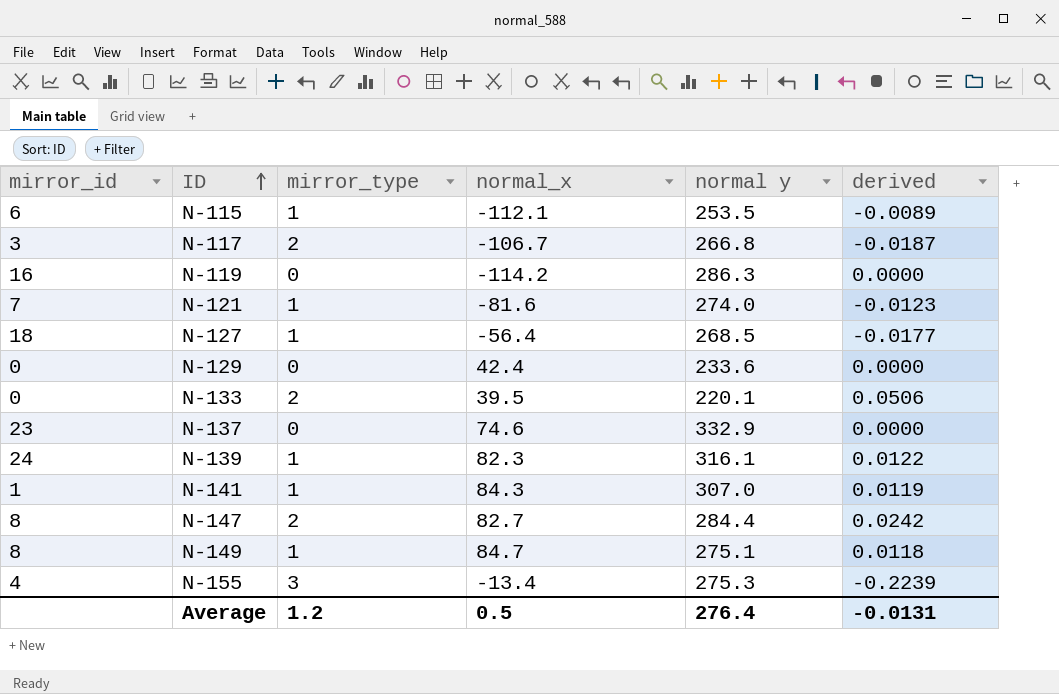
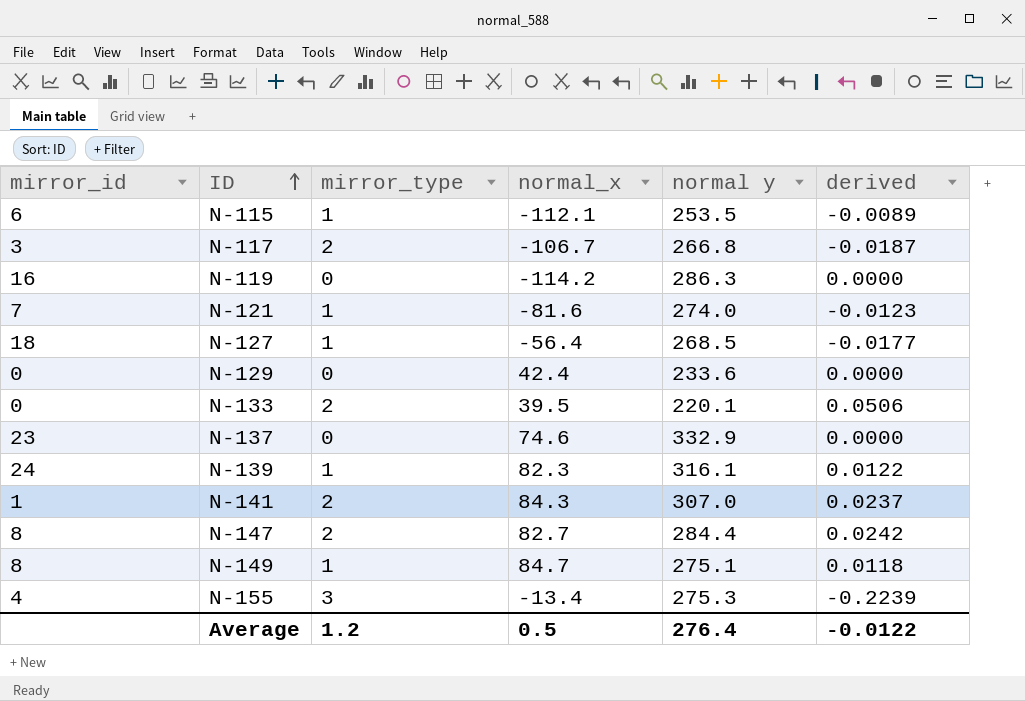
N-141 | mirror_type: 1 -> 2
N-141 | derived: 0.0119 -> 0.0237
Average | derived: -0.0131 -> -0.0122

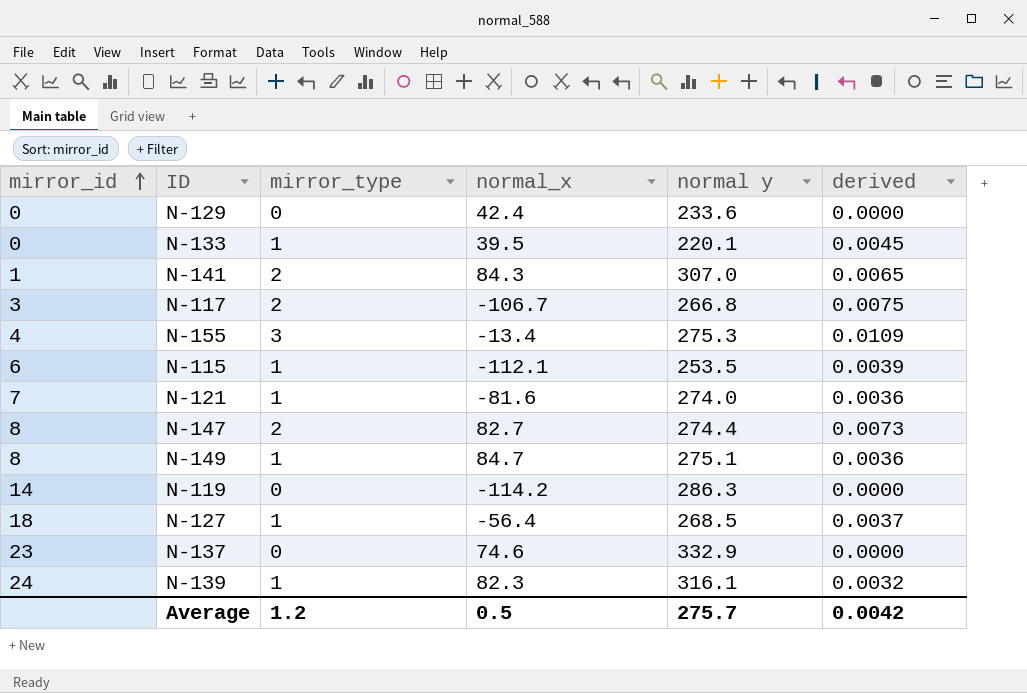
row order: ID ascending -> mirror_id ascending
column derived | formula: [mirror_type] / [normal_x] -> [mirror_type] / [normal y]
N-133 | mirror_type: 2 -> 1
N-147 | normal y: 284.4 -> 274.4
N-119 | mirror_id: 16 -> 14
Average | normal y: 276.4 -> 275.7
Average | derived: -0.0122 -> 0.0042

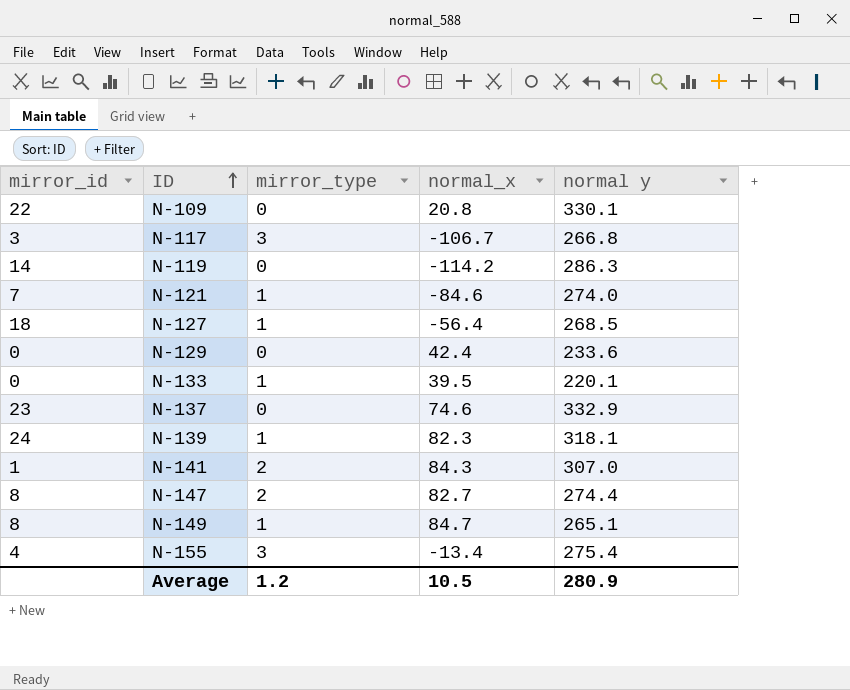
row order: mirror_id ascending -> ID ascending
column derived | formula: [mirror_type] / [normal y] -> none
row N-115: 6 | 1 | -112.1 | 253.5 | 0.0039 -> none
row N-109: none -> 22 | 0 | 20.8 | 330.1
N-117 | mirror_type: 2 -> 3
N-121 | normal_x: -81.6 -> -84.6
N-139 | normal y: 316.1 -> 318.1
N-149 | normal y: 275.1 -> 265.1
N-155 | normal y: 275.3 -> 275.4
Average | normal_x: 0.5 -> 10.5
Average | normal y: 275.7 -> 280.9

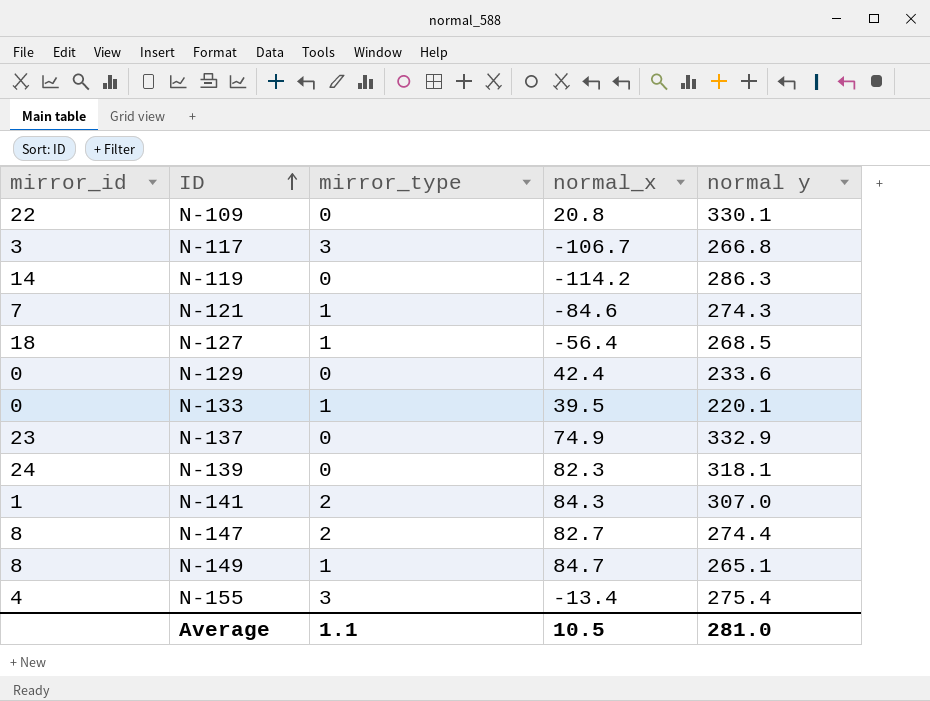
N-121 | normal y: 274.0 -> 274.3
N-137 | normal_x: 74.6 -> 74.9
N-139 | mirror_type: 1 -> 0
Average | mirror_type: 1.2 -> 1.1
Average | normal y: 280.9 -> 281.0

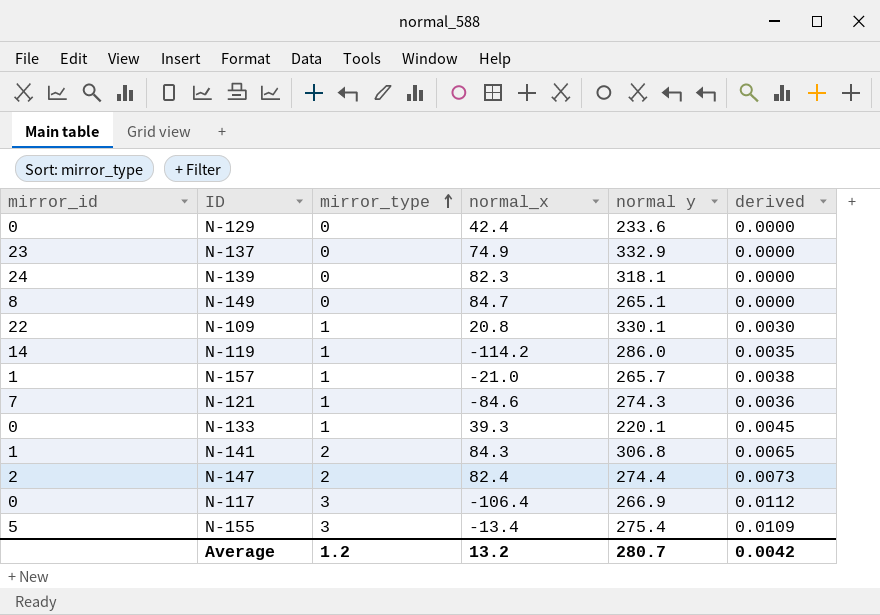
row order: ID ascending -> mirror_type ascending
column derived | formula: none -> [mirror_type] / [normal y]
row N-127: 18 | 1 | -56.4 | 268.5 -> none
N-149 | mirror_type: 1 -> 0
N-109 | mirror_type: 0 -> 1
N-119 | mirror_type: 0 -> 1
N-119 | normal y: 286.3 -> 286.0
row N-157: none -> 1 | 1 | -21.0 | 265.7 | 0.0038
N-133 | normal_x: 39.5 -> 39.3
N-141 | normal y: 307.0 -> 306.8
N-147 | mirror_id: 8 -> 2
N-147 | normal_x: 82.7 -> 82.4
N-117 | mirror_id: 3 -> 0
N-117 | normal_x: -106.7 -> -106.4
N-117 | normal y: 266.8 -> 266.9
N-155 | mirror_id: 4 -> 5
Average | mirror_type: 1.1 -> 1.2
Average | normal_x: 10.5 -> 13.2
Average | normal y: 281.0 -> 280.7

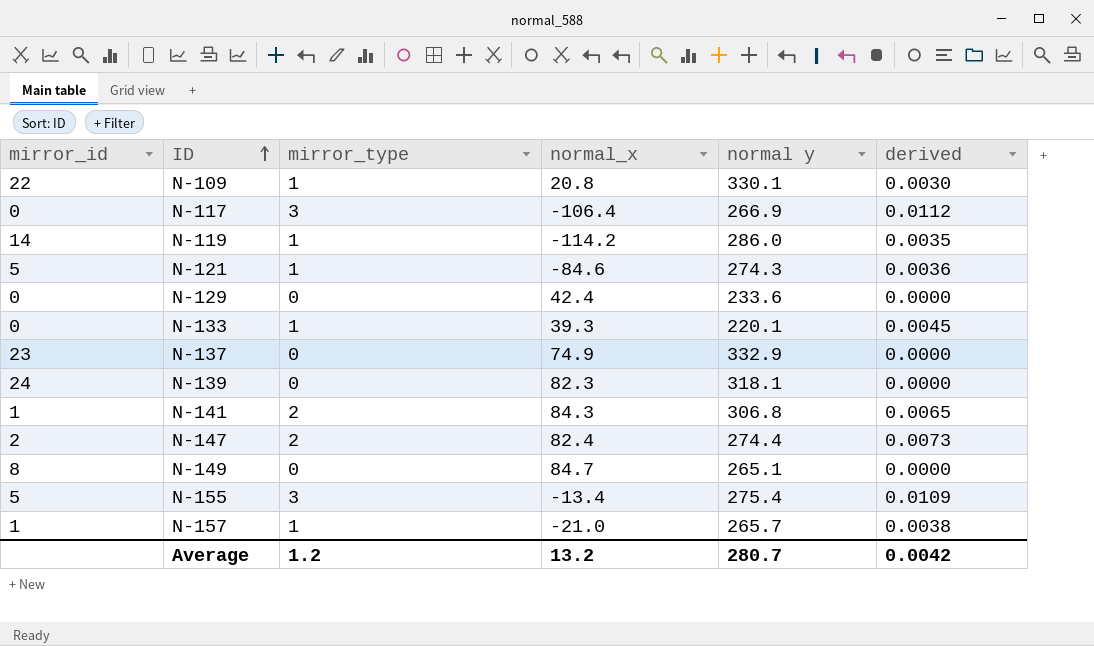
row order: mirror_type ascending -> ID ascending
N-121 | mirror_id: 7 -> 5

